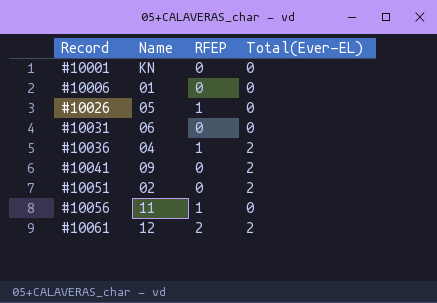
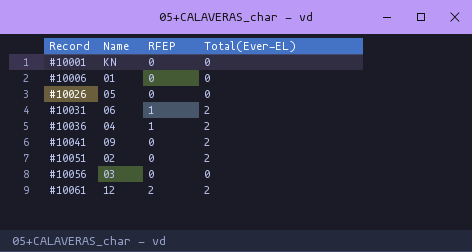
#10026 | RFEP: 1 -> 0
#10031 | RFEP: 0 -> 1
#10031 | Total(Ever-EL): 0 -> 2
#10056 | Name: 11 -> 03
#10056 | RFEP: 1 -> 0

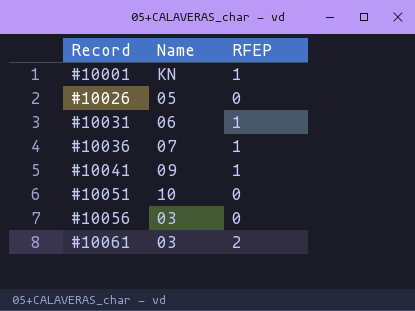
column Total(Ever-EL) | position: 4 -> none
row #10006: 01 | 0 | 0 -> none
#10001 | RFEP: 0 -> 1
#10036 | Name: 04 -> 07
#10041 | RFEP: 0 -> 1
#10051 | Name: 02 -> 10
#10061 | Name: 12 -> 03

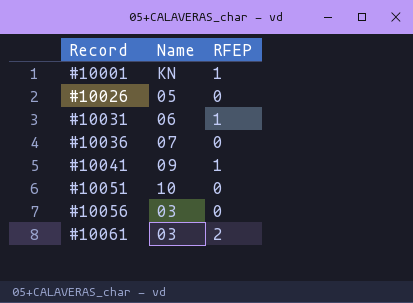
#10036 | RFEP: 1 -> 0

